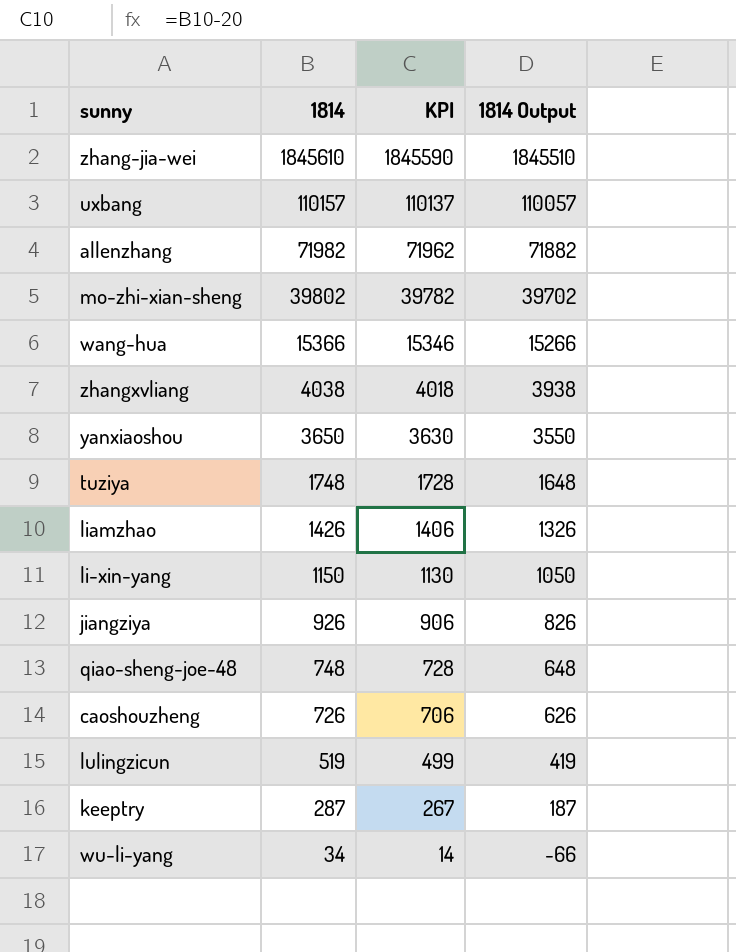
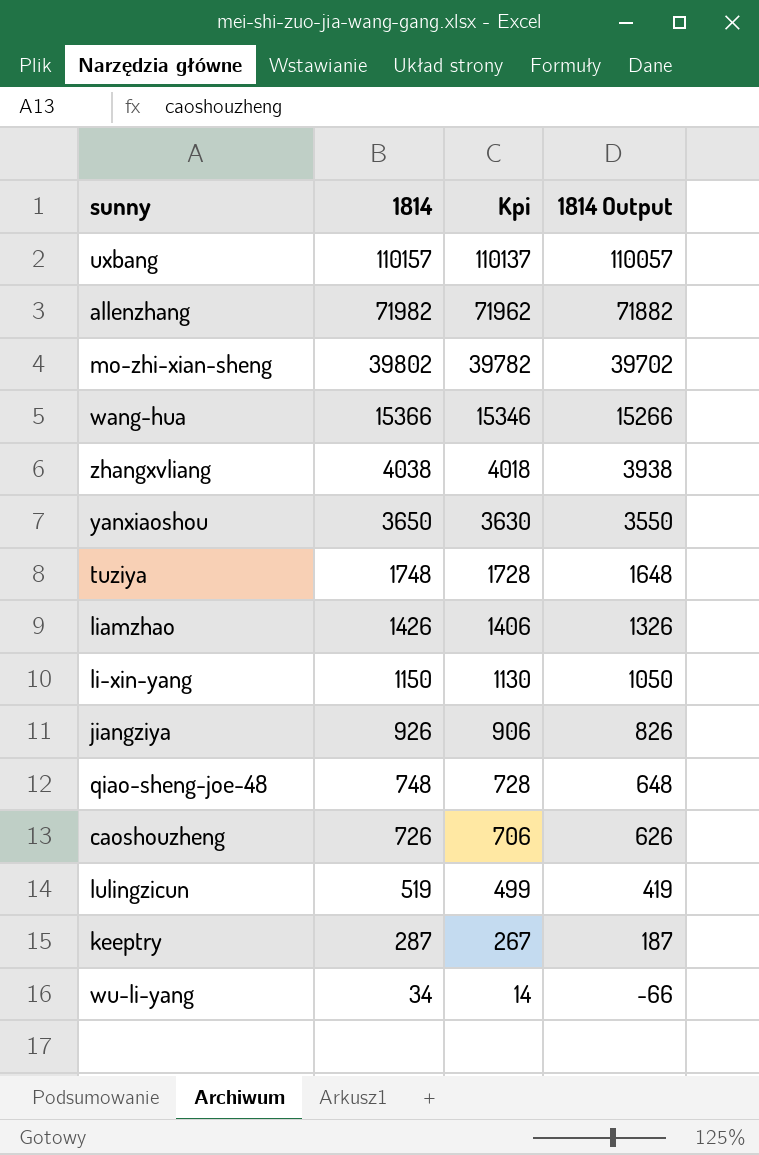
column name: KPI -> Kpi
row zhang-jia-wei: 1845610 | 1845590 | 1845510 -> none

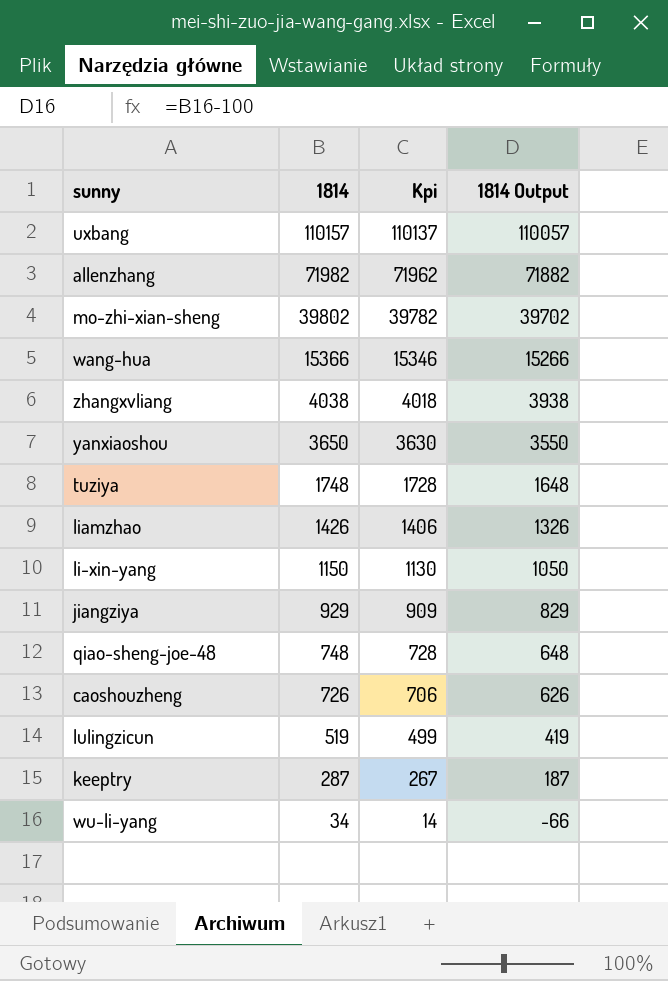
jiangziya | 1814: 926 -> 929
jiangziya | Kpi: 906 -> 909
jiangziya | 1814 Output: 826 -> 829

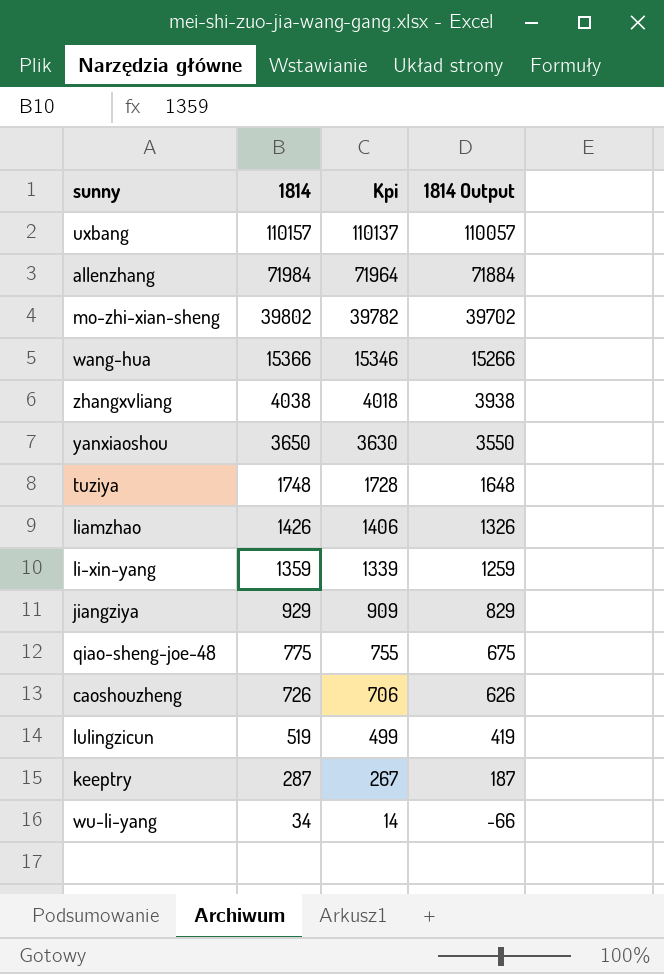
allenzhang | 1814: 71982 -> 71984
allenzhang | Kpi: 71962 -> 71964
allenzhang | 1814 Output: 71882 -> 71884
li-xin-yang | 1814: 1150 -> 1359
li-xin-yang | Kpi: 1130 -> 1339
li-xin-yang | 1814 Output: 1050 -> 1259
qiao-sheng-joe-48 | 1814: 748 -> 775
qiao-sheng-joe-48 | Kpi: 728 -> 755
qiao-sheng-joe-48 | 1814 Output: 648 -> 675

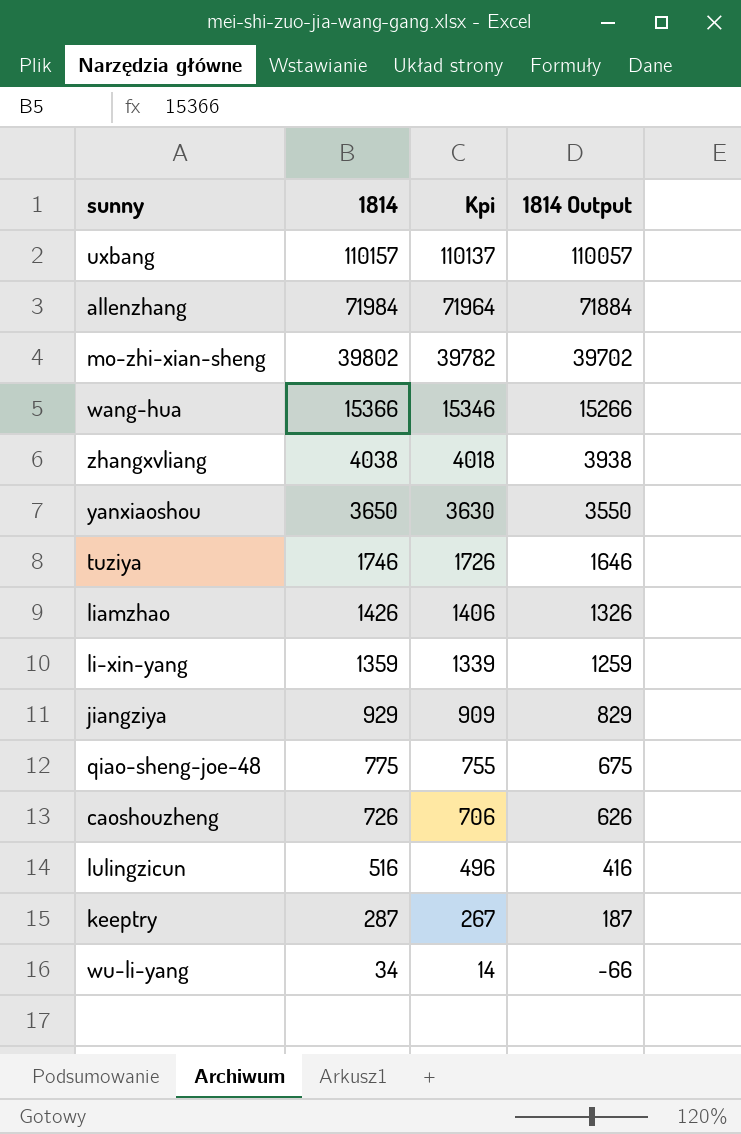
tuziya | 1814: 1748 -> 1746
tuziya | Kpi: 1728 -> 1726
tuziya | 1814 Output: 1648 -> 1646
lulingzicun | 1814: 519 -> 516
lulingzicun | Kpi: 499 -> 496
lulingzicun | 1814 Output: 419 -> 416

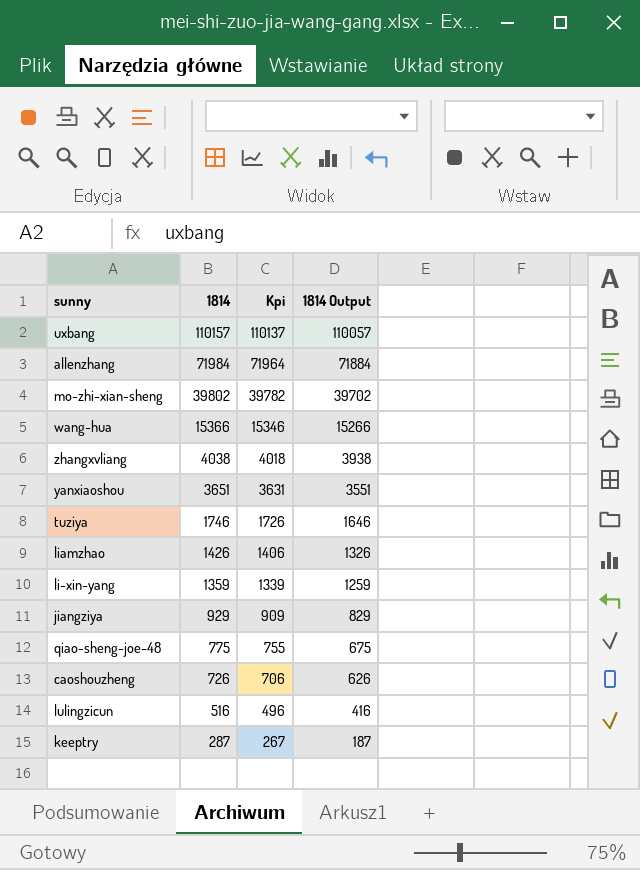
row wu-li-yang: 34 | 14 | -66 -> none
yanxiaoshou | 1814: 3650 -> 3651
yanxiaoshou | Kpi: 3630 -> 3631
yanxiaoshou | 1814 Output: 3550 -> 3551

